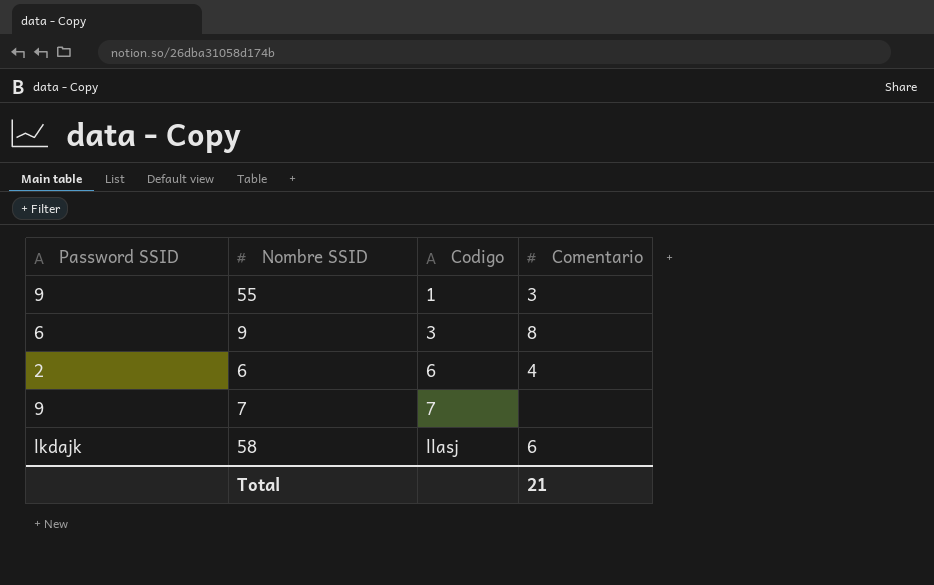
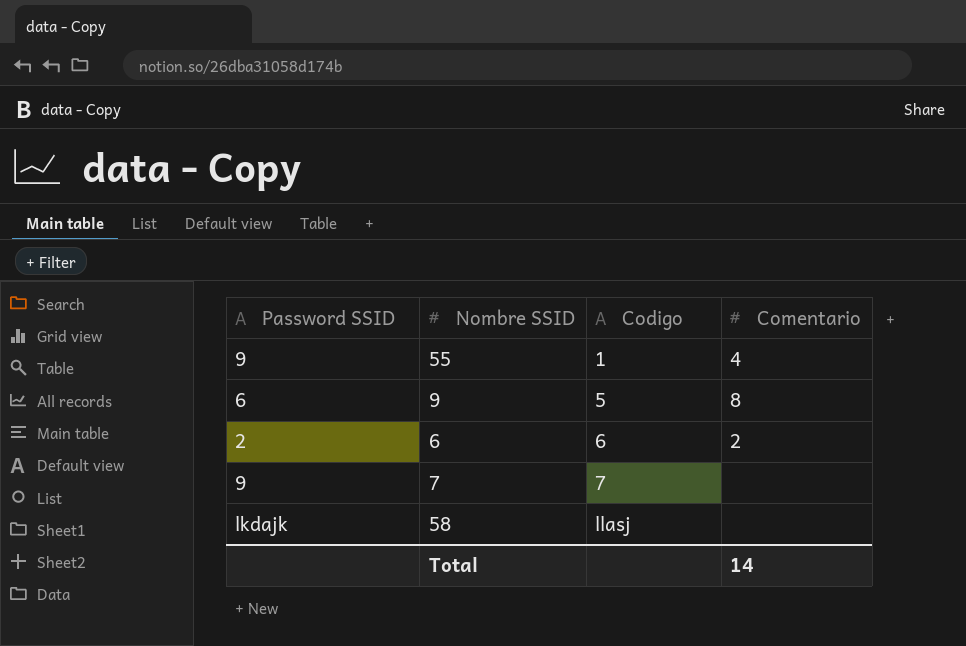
55 | Comentario: 3 -> 4
9 | Codigo: 3 -> 5
6 | Comentario: 4 -> 2
58 | Comentario: 6 -> none
Total | Comentario: 21 -> 14

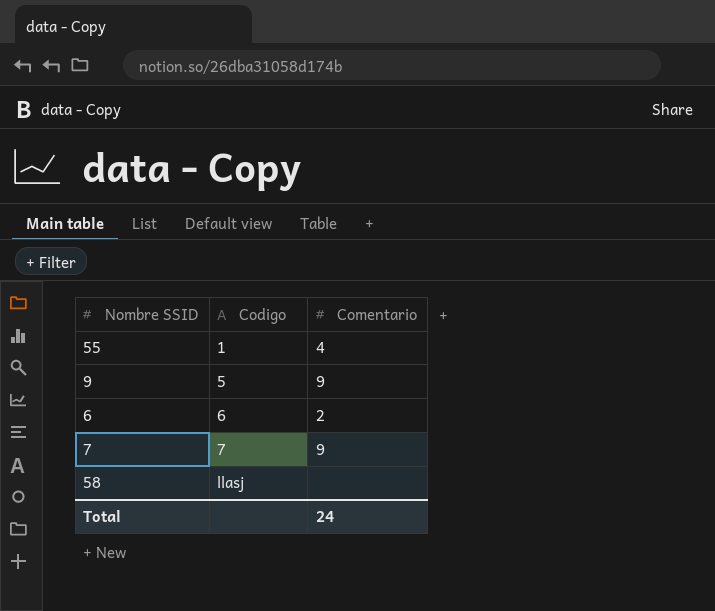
column Password SSID | position: 1 -> none
9 | Comentario: 8 -> 9
7 | Comentario: none -> 9
Total | Comentario: 14 -> 24

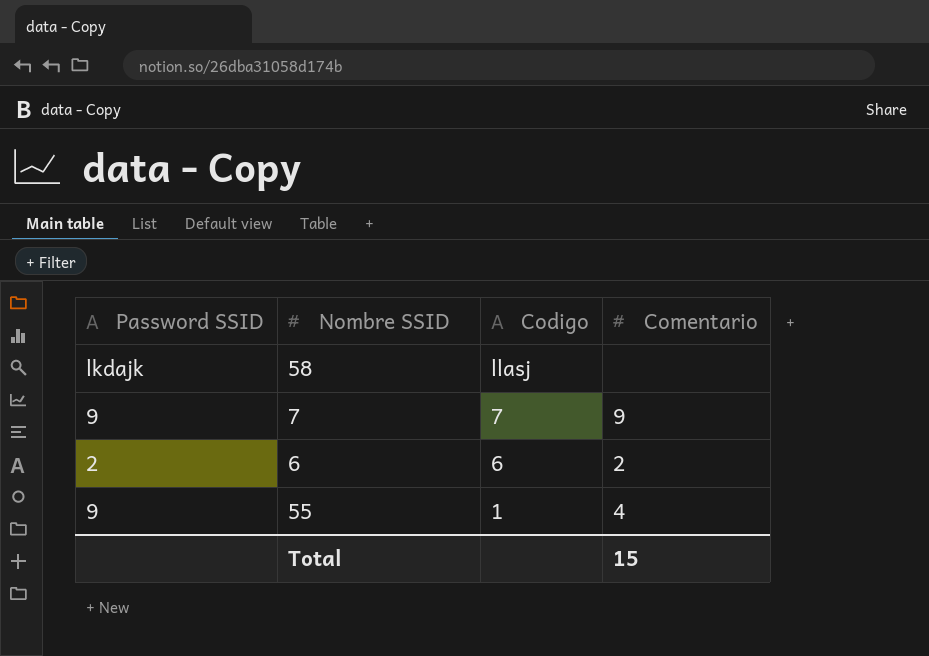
row order: Codigo ascending -> Codigo descending
column Password SSID | position: none -> 1
row 9: 5 | 9 -> none
Total | Comentario: 24 -> 15

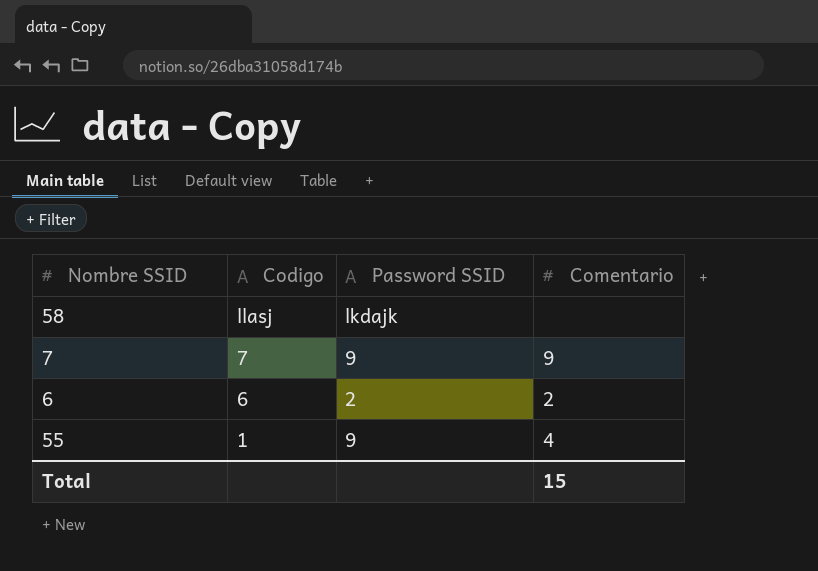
column Password SSID | position: 1 -> 3

